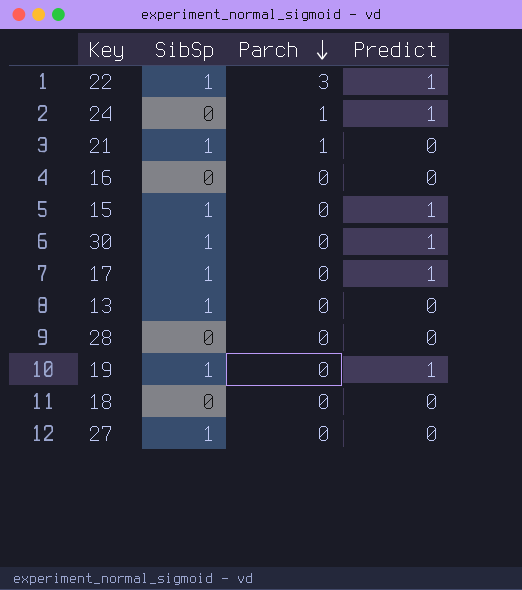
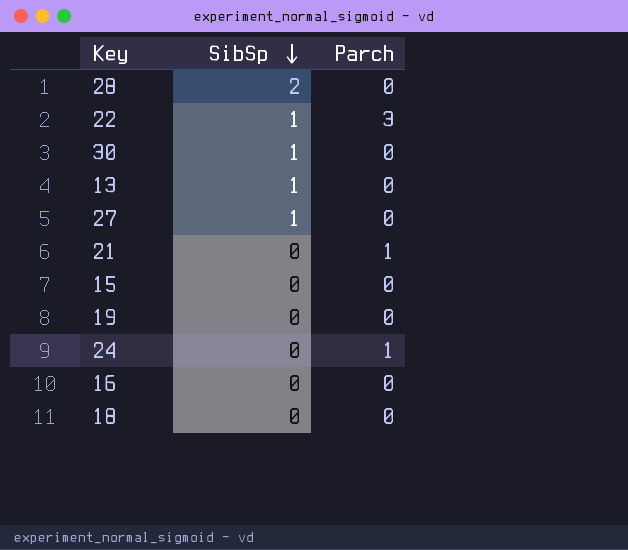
row order: Parch descending -> SibSp descending
column Predict | position: 4 -> none
row 17: 1 | 0 | 1 -> none
28 | SibSp: 0 -> 2
21 | SibSp: 1 -> 0
15 | SibSp: 1 -> 0
19 | SibSp: 1 -> 0

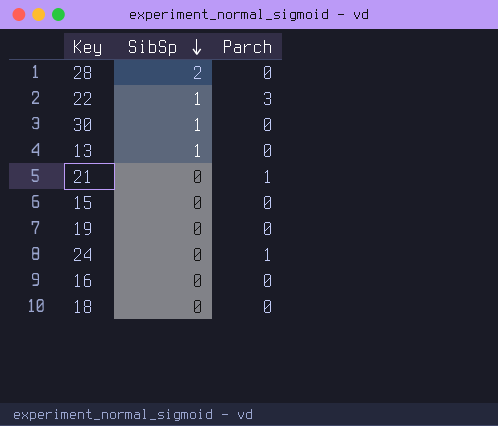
row 27: 1 | 0 -> none

